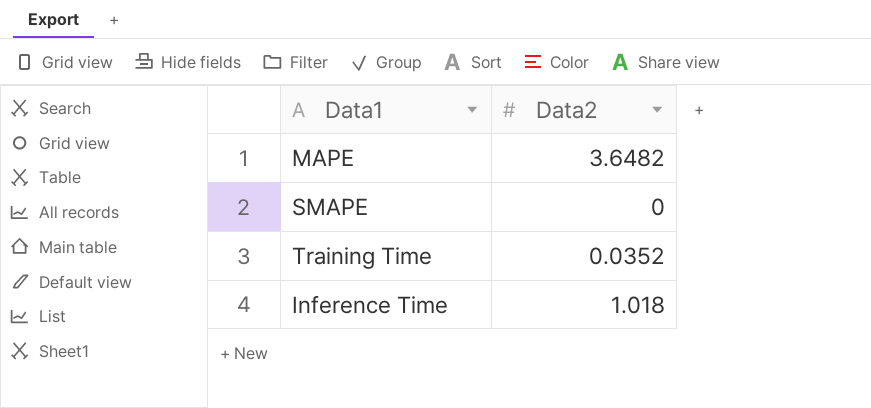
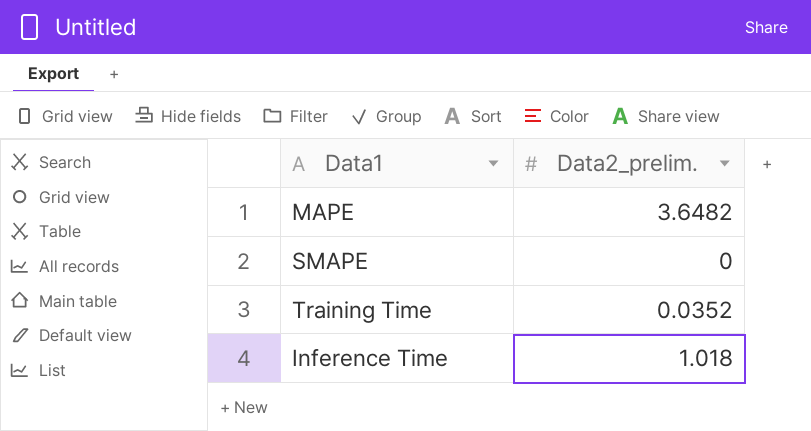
column name: Data2 -> Data2_prelim.

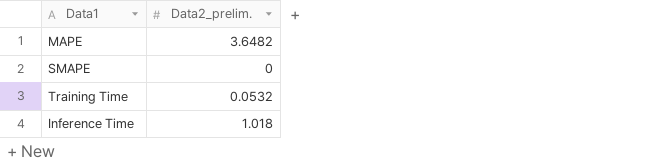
Training Time | Data2_prelim.: 0.0352 -> 0.0532

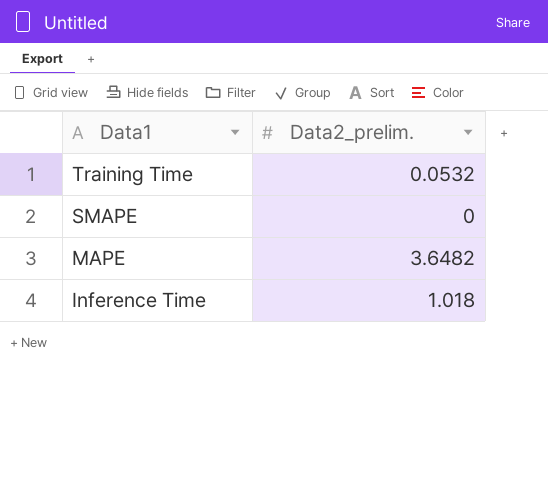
row order: none -> Data1 descending

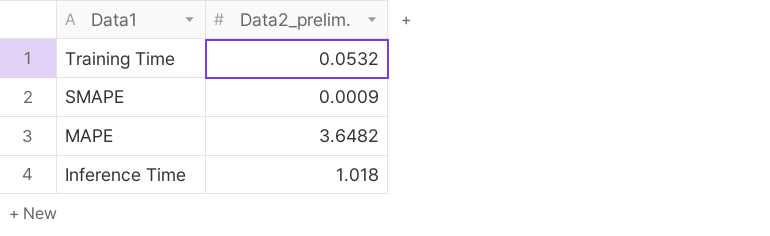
SMAPE | Data2_prelim.: 0 -> 0.0009

